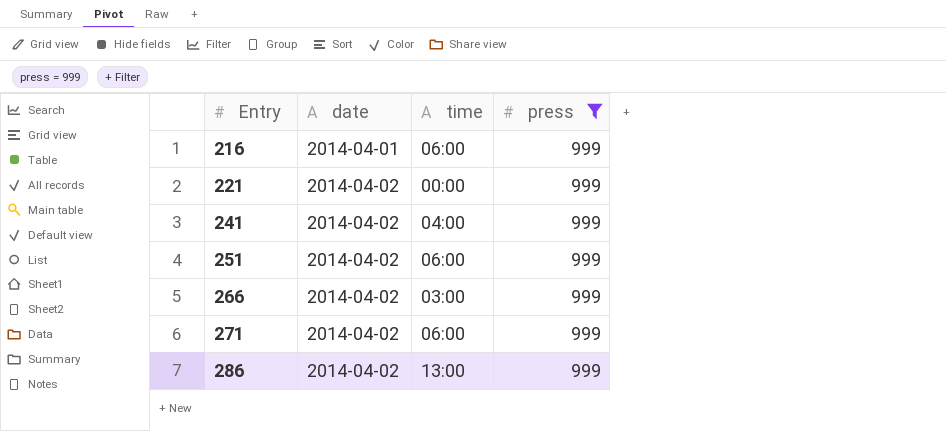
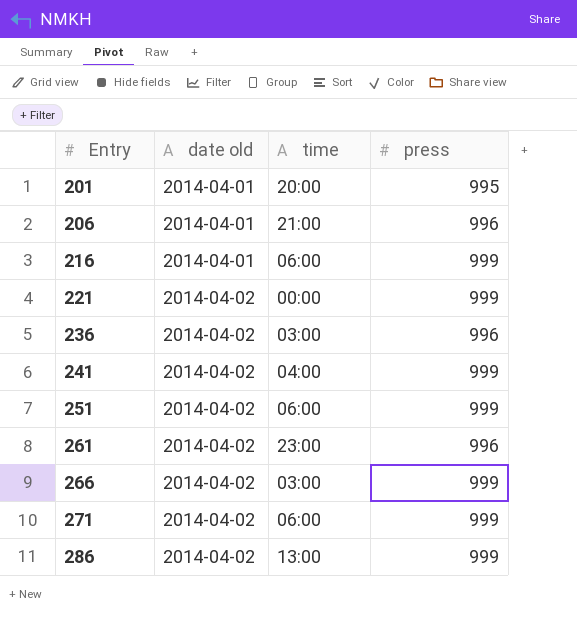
filter: press = 999 -> none
column name: date -> date old

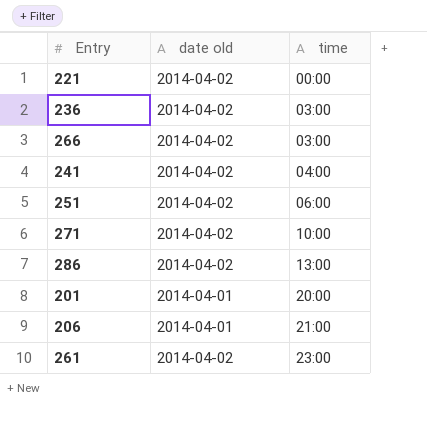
row order: Entry ascending -> time ascending
column press | position: 4 -> none
row 216: 2014-04-01 | 06:00 | 999 -> none
271 | time: 06:00 -> 10:00

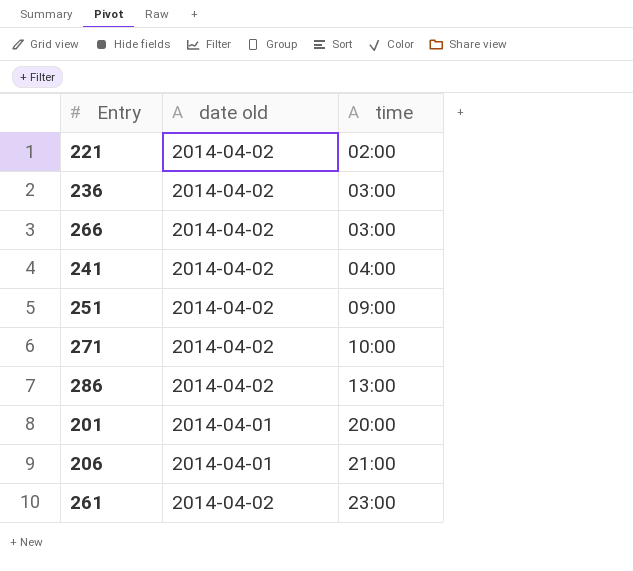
221 | time: 00:00 -> 02:00
251 | time: 06:00 -> 09:00

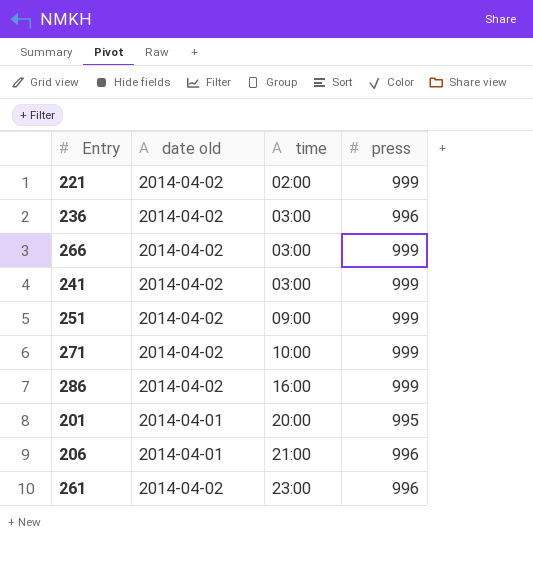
column press | position: none -> 4
241 | time: 04:00 -> 03:00
286 | time: 13:00 -> 16:00

